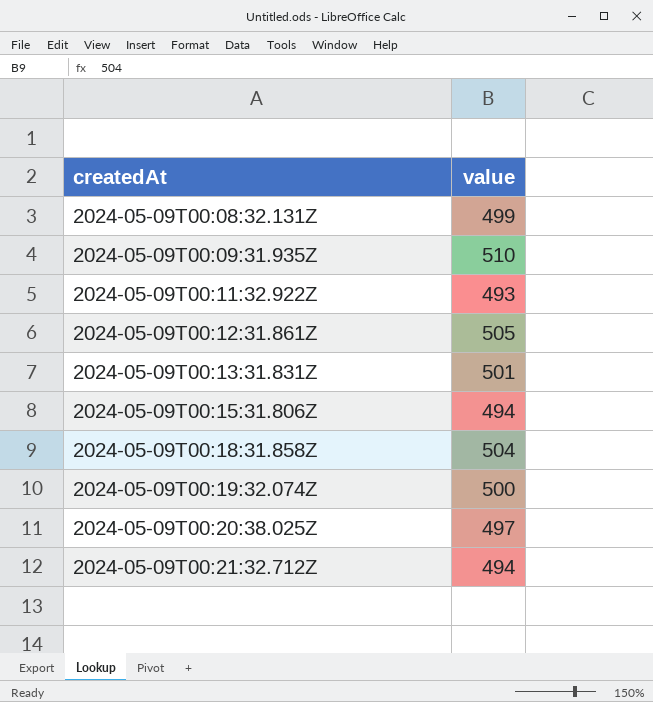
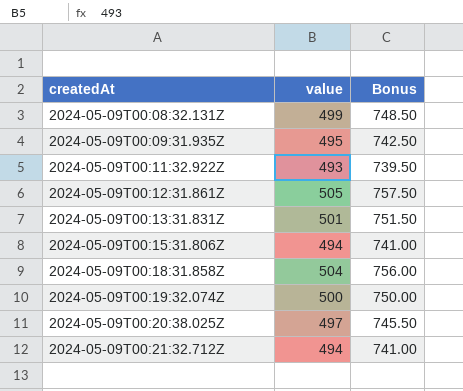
column Bonus | formula: none -> [value] * 1.5
2024-05-09T00:09:31.935Z | value: 510 -> 495

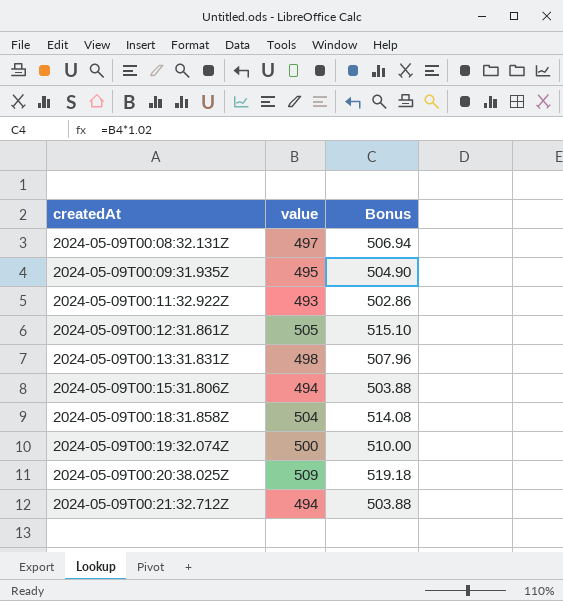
column Bonus | formula: [value] * 1.5 -> [value] * 1.02
2024-05-09T00:08:32.131Z | value: 499 -> 497
2024-05-09T00:13:31.831Z | value: 501 -> 498
2024-05-09T00:20:38.025Z | value: 497 -> 509

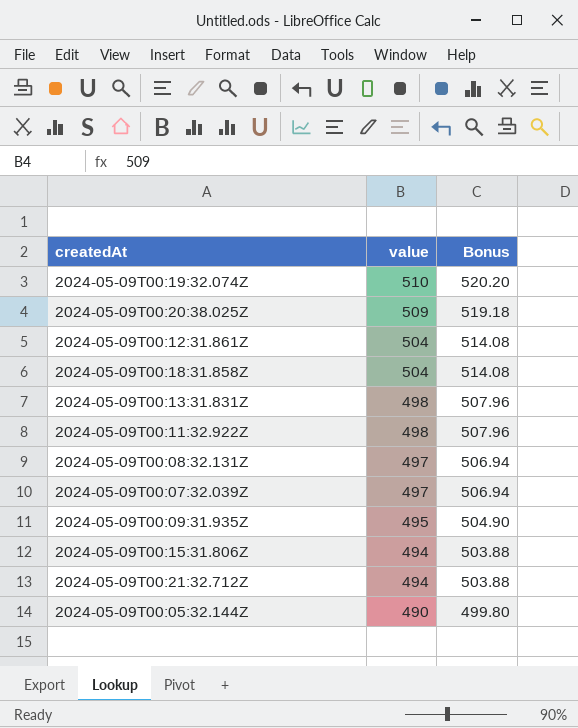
row order: createdAt ascending -> value descending
2024-05-09T00:19:32.074Z | value: 500 -> 510
2024-05-09T00:19:32.074Z | Bonus: 510.00 -> 520.20
2024-05-09T00:12:31.861Z | value: 505 -> 504
2024-05-09T00:12:31.861Z | Bonus: 515.10 -> 514.08
2024-05-09T00:11:32.922Z | value: 493 -> 498
2024-05-09T00:11:32.922Z | Bonus: 502.86 -> 507.96
row 2024-05-09T00:07:32.039Z: none -> 497 | 506.94
row 2024-05-09T00:05:32.144Z: none -> 490 | 499.80

